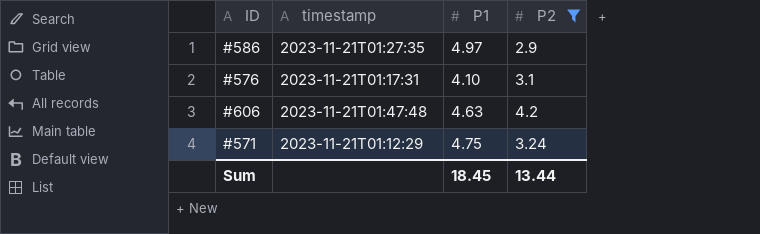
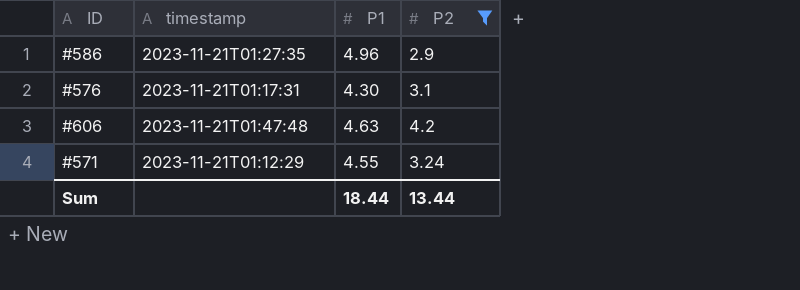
#586 | P1: 4.97 -> 4.96
#576 | P1: 4.10 -> 4.30
#571 | P1: 4.75 -> 4.55
Sum | P1: 18.45 -> 18.44

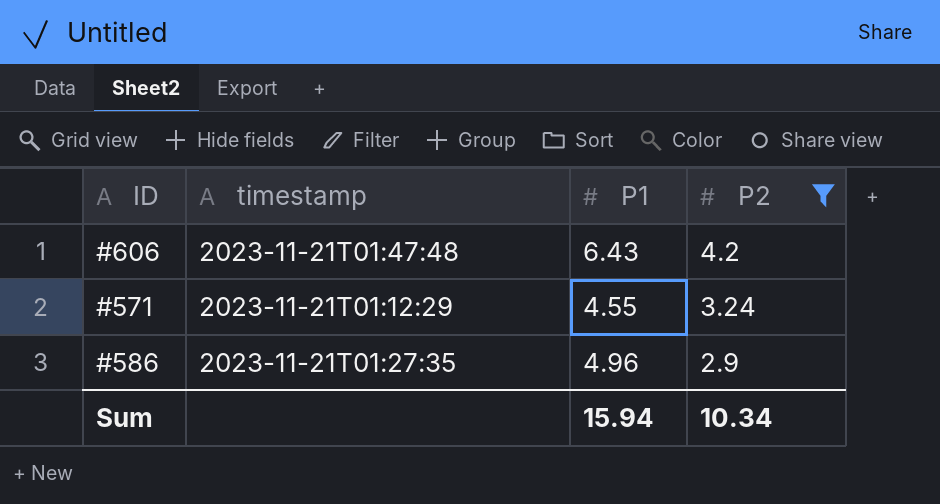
row order: none -> P2 descending
row #576: 2023-11-21T01:17:31 | 4.30 | 3.1 -> none
#606 | P1: 4.63 -> 6.43
Sum | P1: 18.44 -> 15.94
Sum | P2: 13.44 -> 10.34

